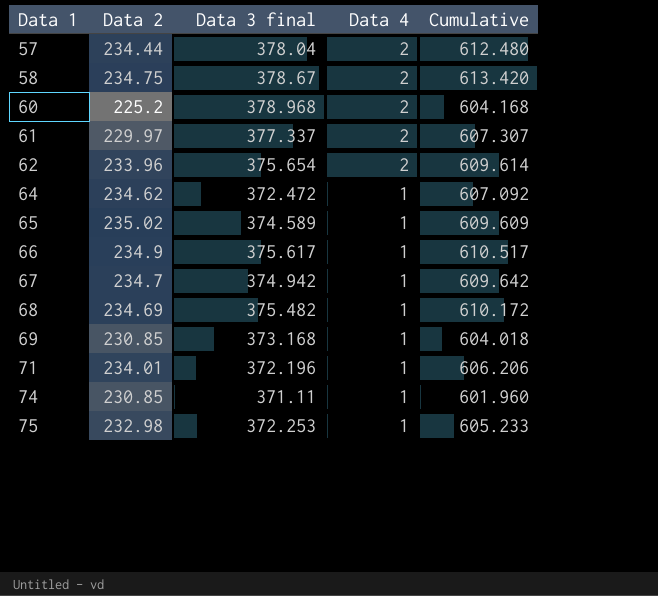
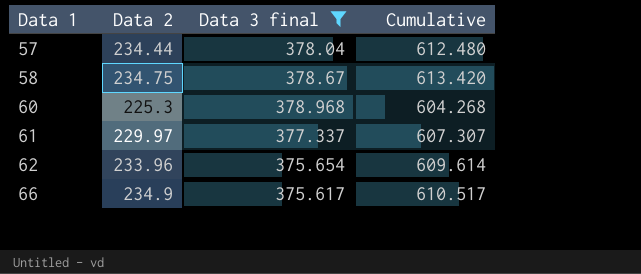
filter: none -> Data 3 final >= 375.617
column Data 4 | position: 4 -> none
60 | Data 2: 225.2 -> 225.3
60 | Cumulative: 604.168 -> 604.268

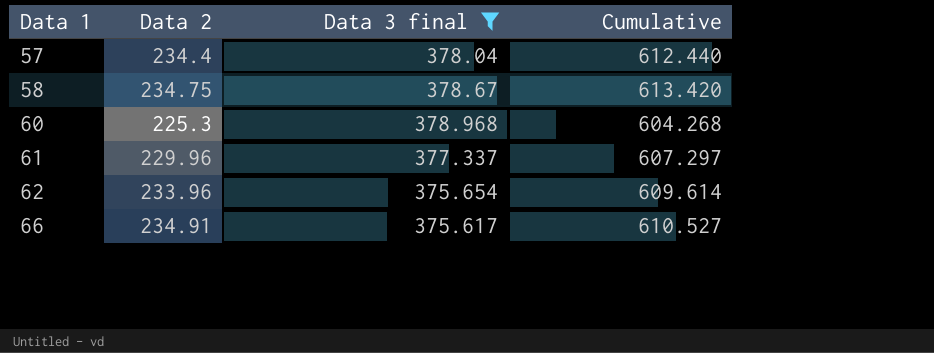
57 | Data 2: 234.44 -> 234.4
57 | Cumulative: 612.480 -> 612.440
61 | Data 2: 229.97 -> 229.96
61 | Cumulative: 607.307 -> 607.297
66 | Data 2: 234.9 -> 234.91
66 | Cumulative: 610.517 -> 610.527

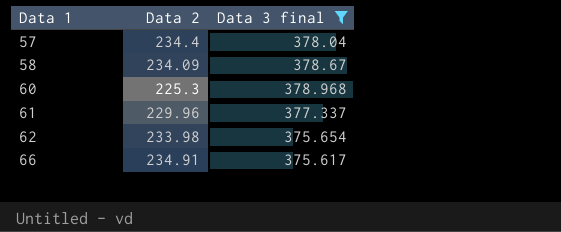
column Cumulative | formula: [Data 2] + [Data 3 final] -> none
58 | Data 2: 234.75 -> 234.09
62 | Data 2: 233.96 -> 233.98

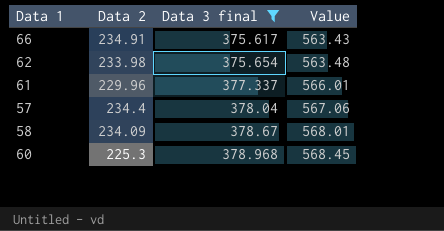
row order: Data 1 ascending -> Data 3 final ascending
column Value | formula: none -> [Data 3 final] * 1.5

